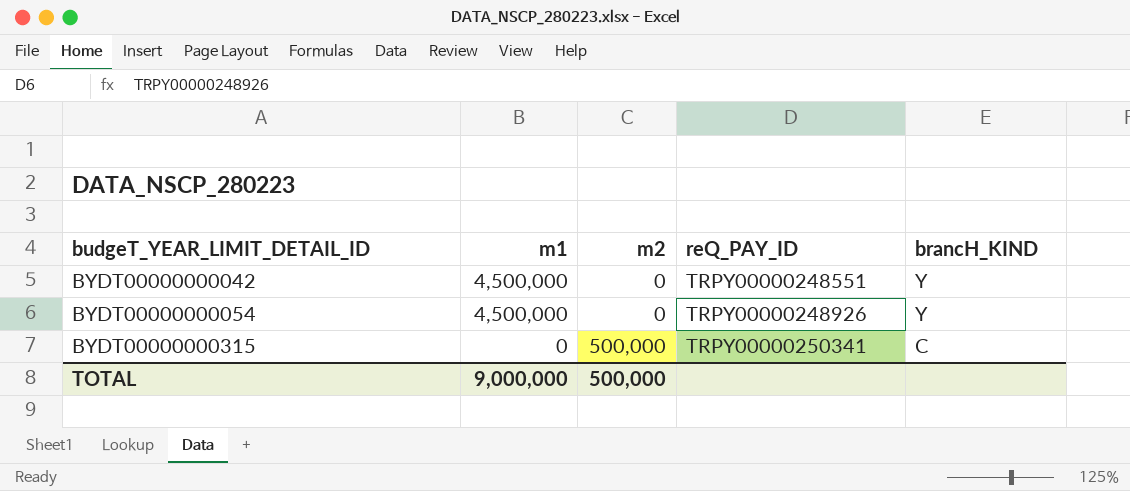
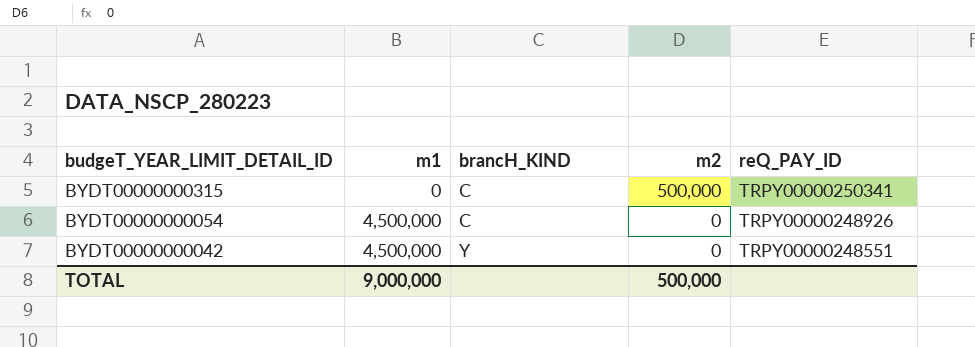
row order: budgeT_YEAR_LIMIT_DETAIL_ID ascending -> budgeT_YEAR_LIMIT_DETAIL_ID descending
column brancH_KIND | position: 5 -> 3
BYDT00000000054 | brancH_KIND: Y -> C

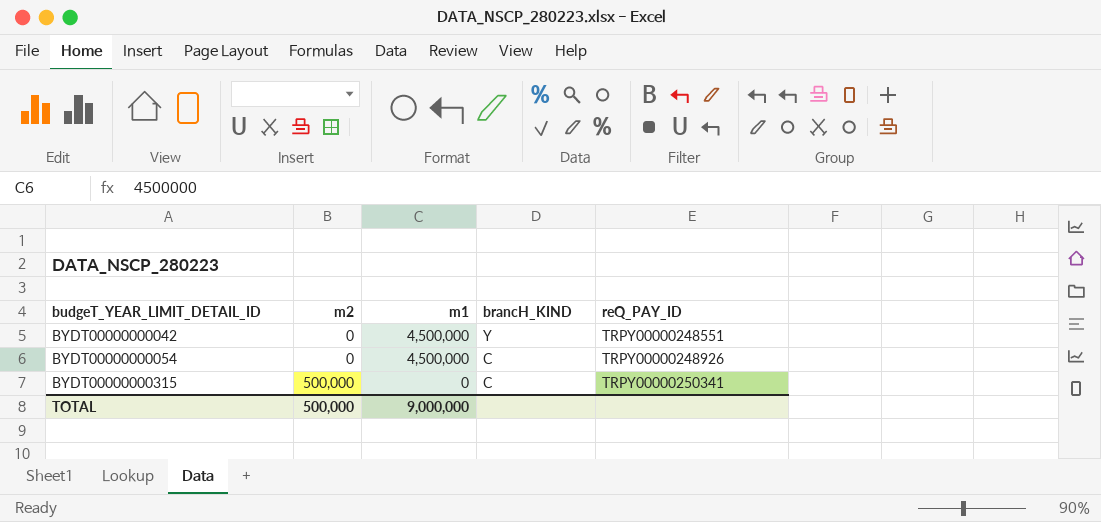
row order: budgeT_YEAR_LIMIT_DETAIL_ID descending -> budgeT_YEAR_LIMIT_DETAIL_ID ascending
column m2 | position: 4 -> 2

